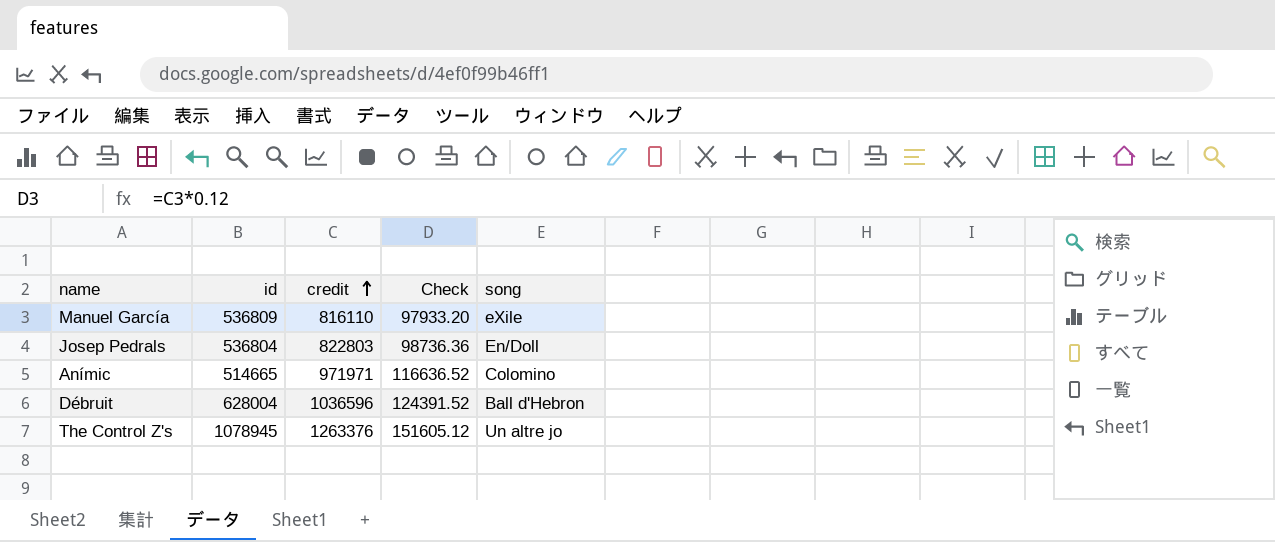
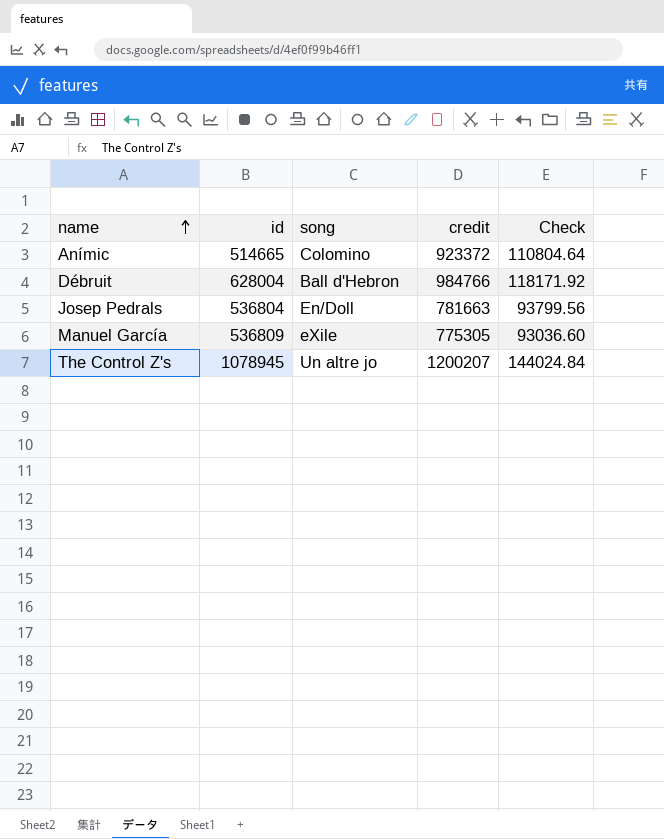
row order: credit ascending -> name ascending
column song | position: 5 -> 3
Anímic | credit: 971971 -> 923372
Anímic | Check: 116636.52 -> 110804.64
Débruit | credit: 1036596 -> 984766
Débruit | Check: 124391.52 -> 118171.92
Josep Pedrals | credit: 822803 -> 781663
Josep Pedrals | Check: 98736.36 -> 93799.56
Manuel García | credit: 816110 -> 775305
Manuel García | Check: 97933.20 -> 93036.60
The Control Z's | credit: 1263376 -> 1200207
The Control Z's | Check: 151605.12 -> 144024.84

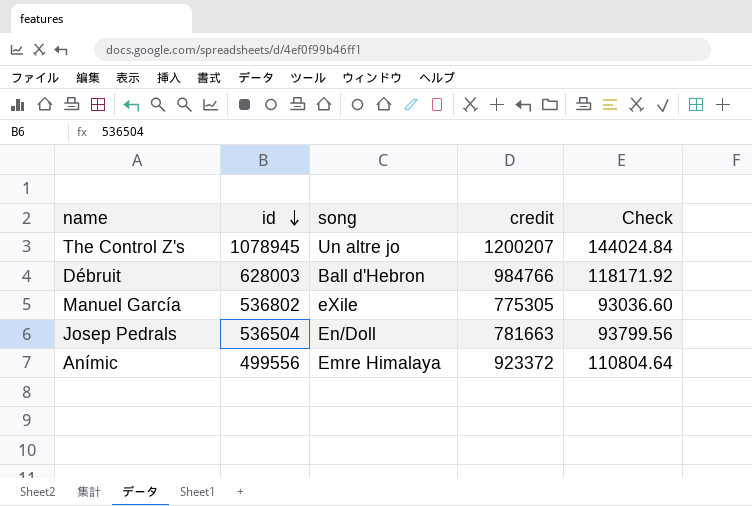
row order: name ascending -> id descending
Débruit | id: 628004 -> 628003
Manuel García | id: 536809 -> 536802
Josep Pedrals | id: 536804 -> 536504
Anímic | id: 514665 -> 499556
Anímic | song: Colomino -> Emre Himalaya

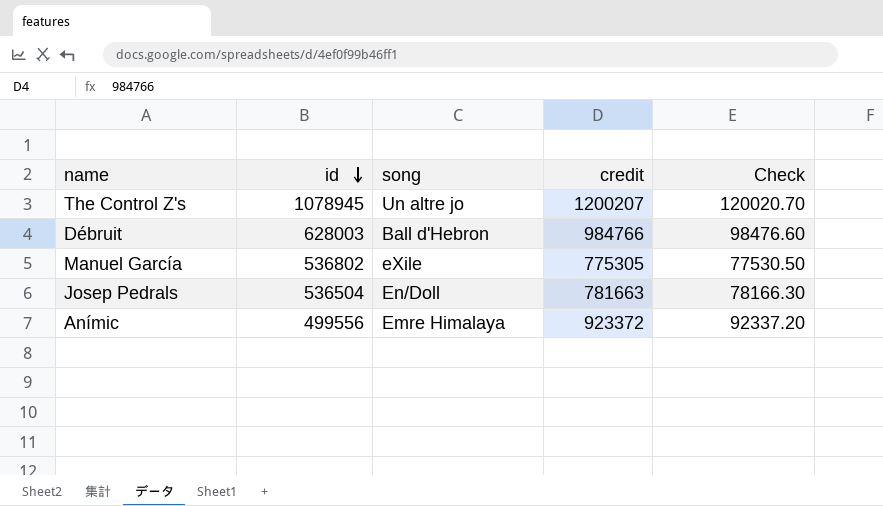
column Check | formula: [credit] * 0.12 -> [credit] * 0.1

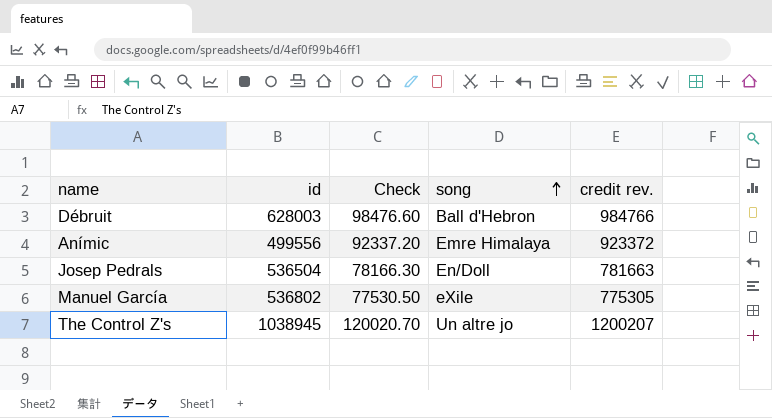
row order: id descending -> song ascending
column Check | position: 5 -> 3
column name: credit -> credit rev.
The Control Z's | id: 1078945 -> 1038945

